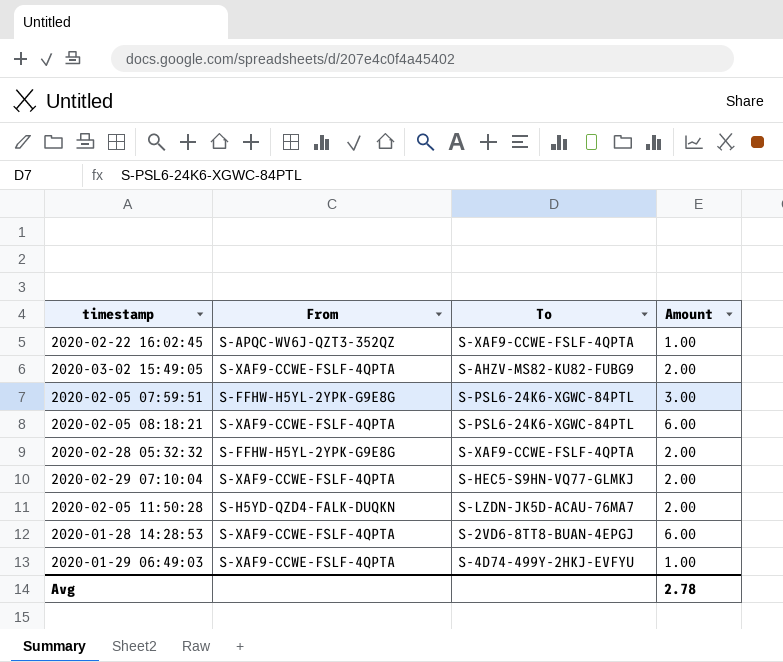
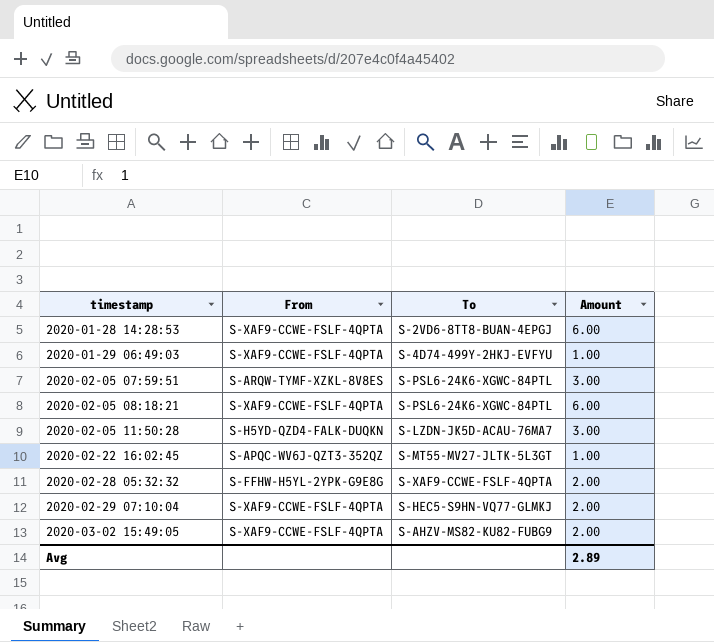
row order: none -> timestamp ascending
2020-02-05 07:59:51 | From: S-FFHW-H5YL-2YPK-G9E8G -> S-ARQW-TYMF-XZKL-8V8ES
2020-02-05 11:50:28 | Amount: 2.00 -> 3.00
2020-02-22 16:02:45 | To: S-XAF9-CCWE-FSLF-4QPTA -> S-MT55-MV27-JLTK-5L3GT
Avg | Amount: 2.78 -> 2.89

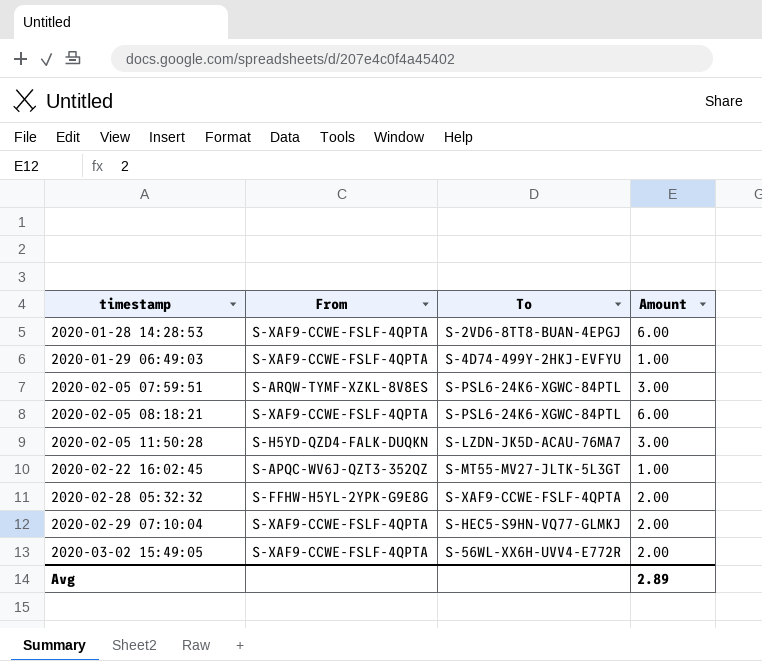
2020-03-02 15:49:05 | To: S-AHZV-MS82-KU82-FUBG9 -> S-56WL-XX6H-UVV4-E772R

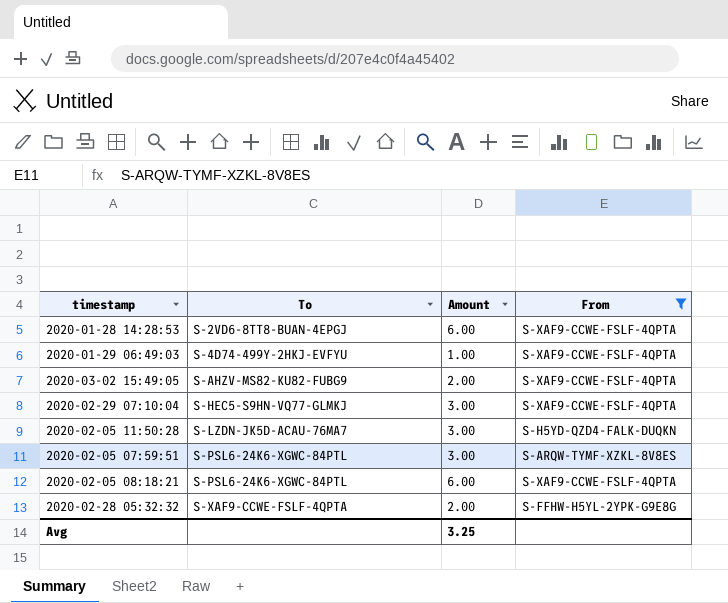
filter: none -> From != S-APQC-WV6J-QZT3-352QZ
row order: timestamp ascending -> To ascending
column From | position: 2 -> 4
2020-03-02 15:49:05 | To: S-56WL-XX6H-UVV4-E772R -> S-AHZV-MS82-KU82-FUBG9
2020-02-29 07:10:04 | Amount: 2.00 -> 3.00
Avg | Amount: 2.89 -> 3.25

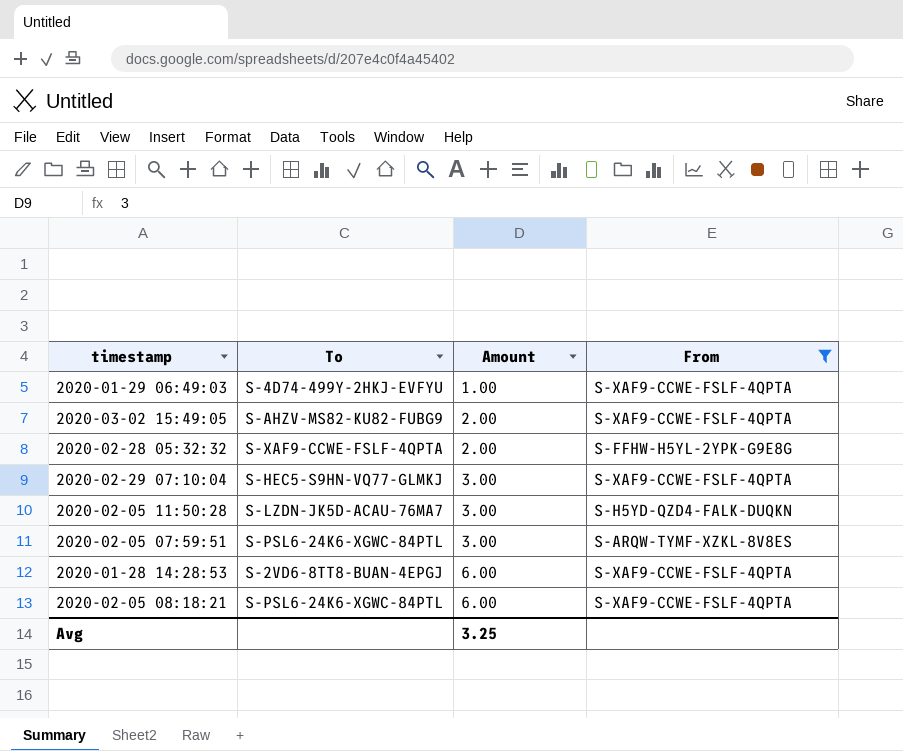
row order: To ascending -> Amount ascending

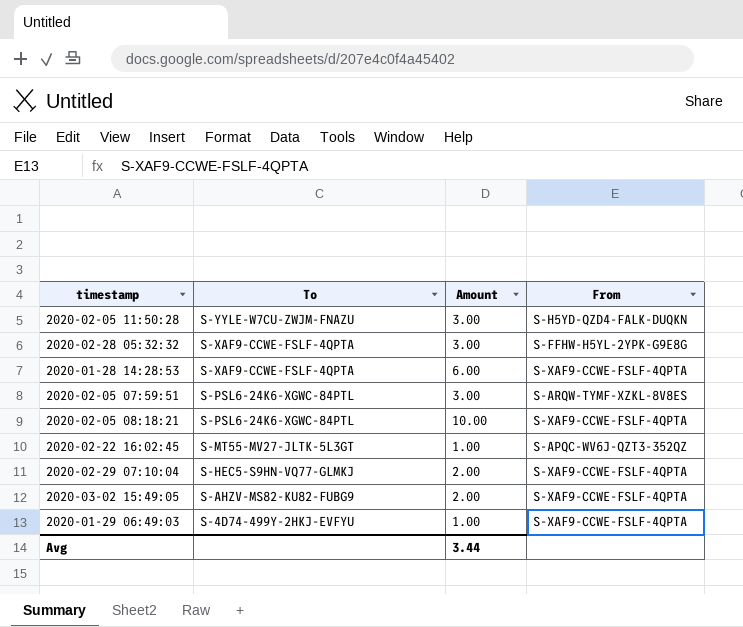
filter: From != S-APQC-WV6J-QZT3-352QZ -> none
row order: Amount ascending -> To descending
2020-02-05 11:50:28 | To: S-LZDN-JK5D-ACAU-76MA7 -> S-YYLE-W7CU-ZWJM-FNAZU
2020-02-28 05:32:32 | Amount: 2.00 -> 3.00
2020-01-28 14:28:53 | To: S-2VD6-8TT8-BUAN-4EPGJ -> S-XAF9-CCWE-FSLF-4QPTA
2020-02-05 08:18:21 | Amount: 6.00 -> 10.00
2020-02-29 07:10:04 | Amount: 3.00 -> 2.00
Avg | Amount: 3.25 -> 3.44

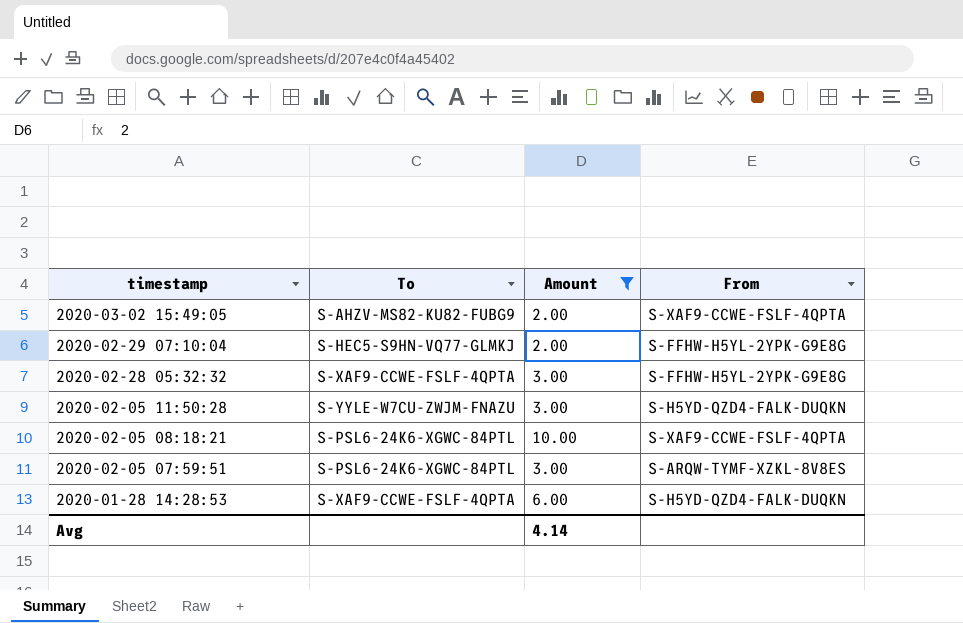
filter: none -> Amount != 1.00
row order: To descending -> timestamp descending
2020-02-29 07:10:04 | From: S-XAF9-CCWE-FSLF-4QPTA -> S-FFHW-H5YL-2YPK-G9E8G
2020-01-28 14:28:53 | From: S-XAF9-CCWE-FSLF-4QPTA -> S-H5YD-QZD4-FALK-DUQKN
Avg | Amount: 3.44 -> 4.14

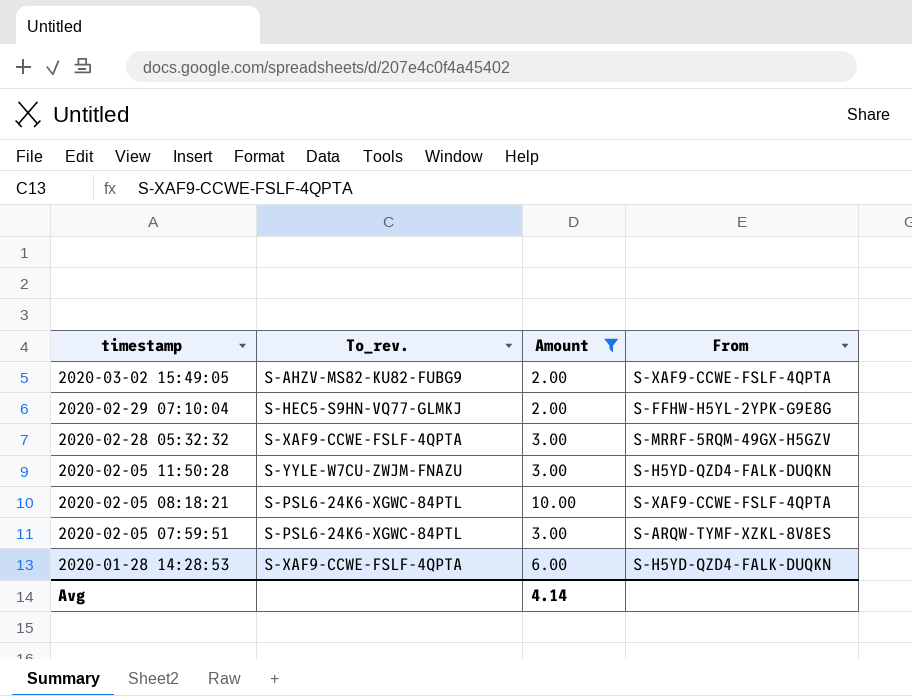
column name: To -> To_rev.
2020-02-28 05:32:32 | From: S-FFHW-H5YL-2YPK-G9E8G -> S-MRRF-5RQM-49GX-H5GZV

